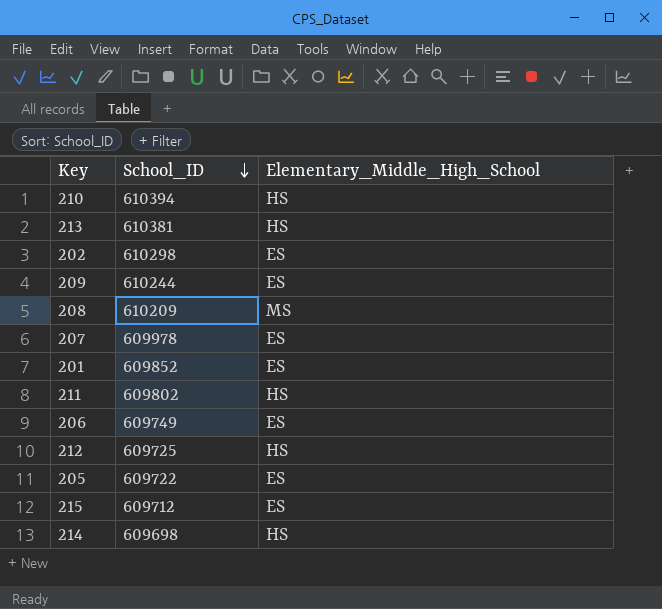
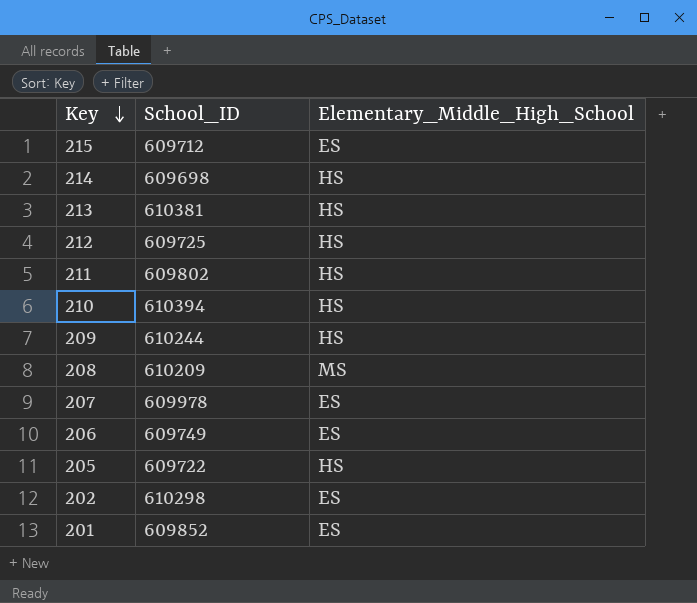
row order: School_ID descending -> Key descending
209 | Elementary_Middle_High_School: ES -> HS
205 | Elementary_Middle_High_School: ES -> HS

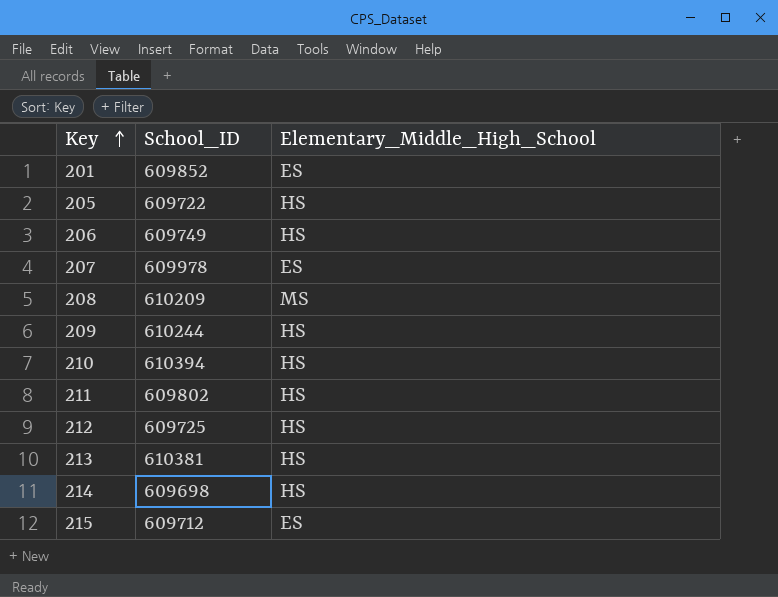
row order: Key descending -> Key ascending
row 202: 610298 | ES -> none
206 | Elementary_Middle_High_School: ES -> HS

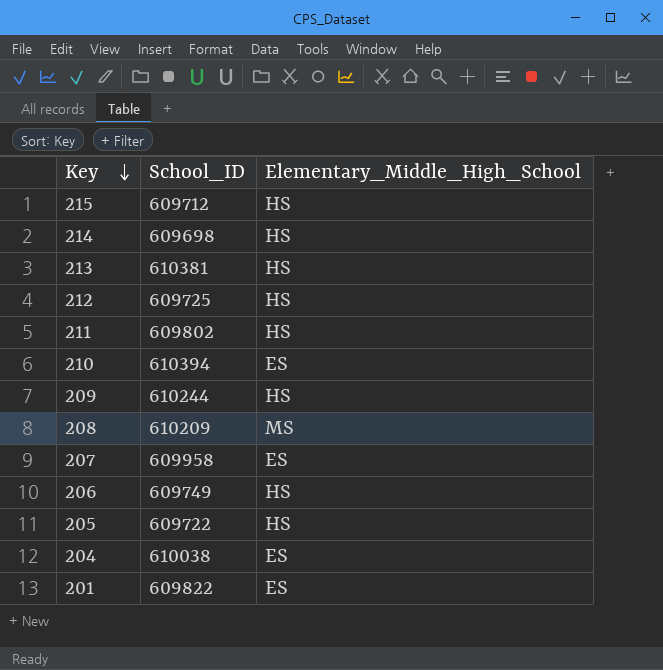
row order: Key ascending -> Key descending
215 | Elementary_Middle_High_School: ES -> HS
210 | Elementary_Middle_High_School: HS -> ES
207 | School_ID: 609978 -> 609958
row 204: none -> 610038 | ES
201 | School_ID: 609852 -> 609822

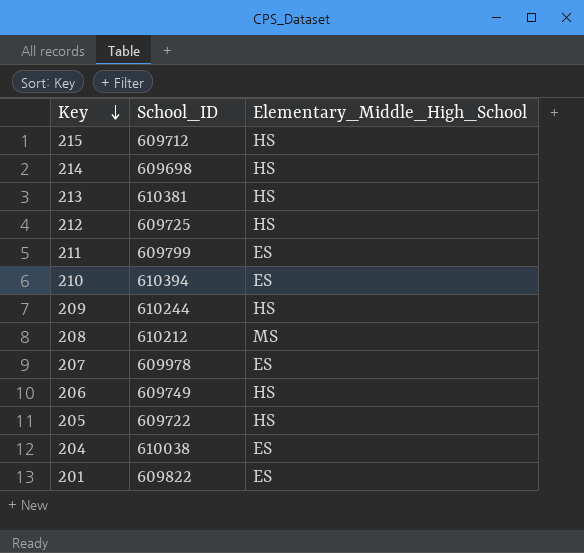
211 | School_ID: 609802 -> 609799
211 | Elementary_Middle_High_School: HS -> ES
208 | School_ID: 610209 -> 610212
207 | School_ID: 609958 -> 609978

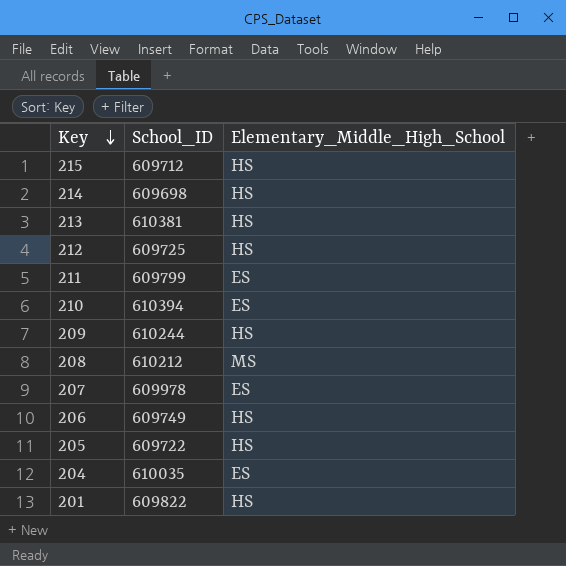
204 | School_ID: 610038 -> 610035
201 | Elementary_Middle_High_School: ES -> HS

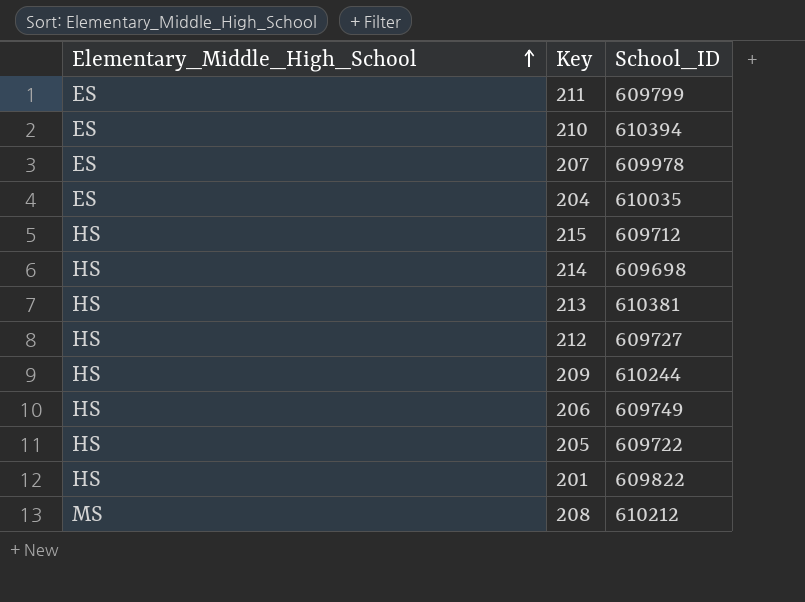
row order: Key descending -> Elementary_Middle_High_School ascending
column Elementary_Middle_High_School | position: 3 -> 1
212 | School_ID: 609725 -> 609727

